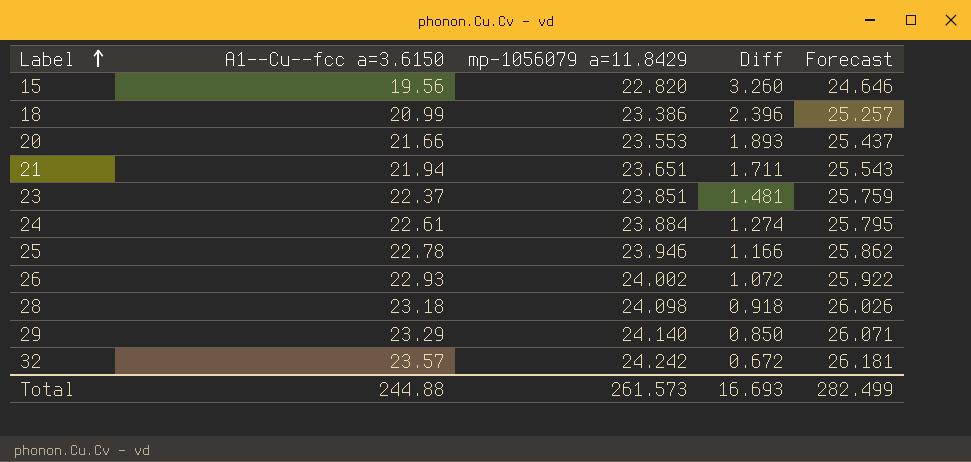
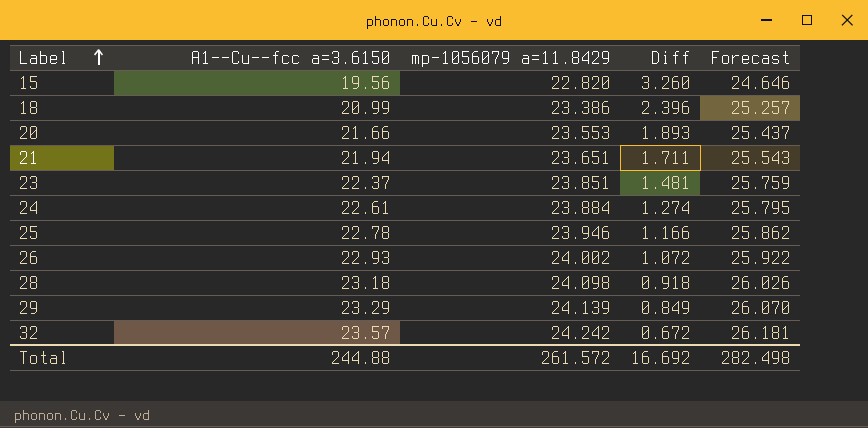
29 | mp-1056079 a=11.8429: 24.140 -> 24.139
29 | Diff: 0.850 -> 0.849
29 | Forecast: 26.071 -> 26.070
Total | mp-1056079 a=11.8429: 261.573 -> 261.572
Total | Diff: 16.693 -> 16.692
Total | Forecast: 282.499 -> 282.498

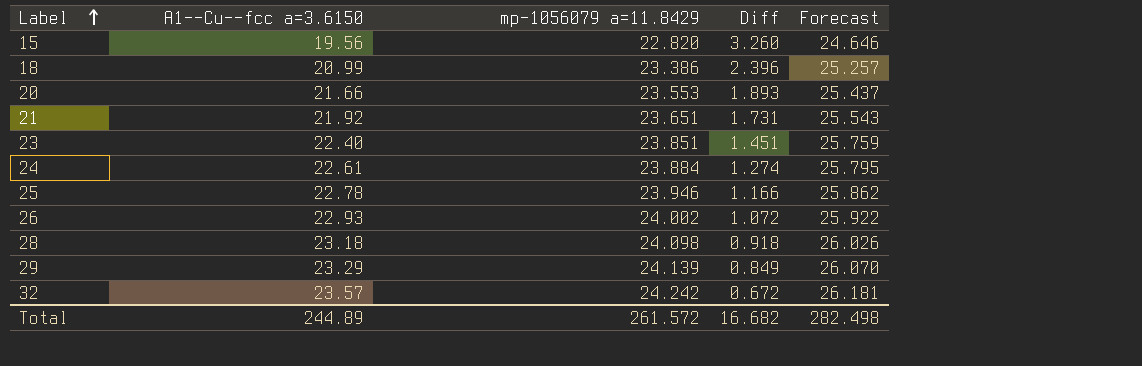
21 | A1--Cu--fcc a=3.6150: 21.94 -> 21.92
21 | Diff: 1.711 -> 1.731
23 | A1--Cu--fcc a=3.6150: 22.37 -> 22.40
23 | Diff: 1.481 -> 1.451
Total | A1--Cu--fcc a=3.6150: 244.88 -> 244.89
Total | Diff: 16.692 -> 16.682

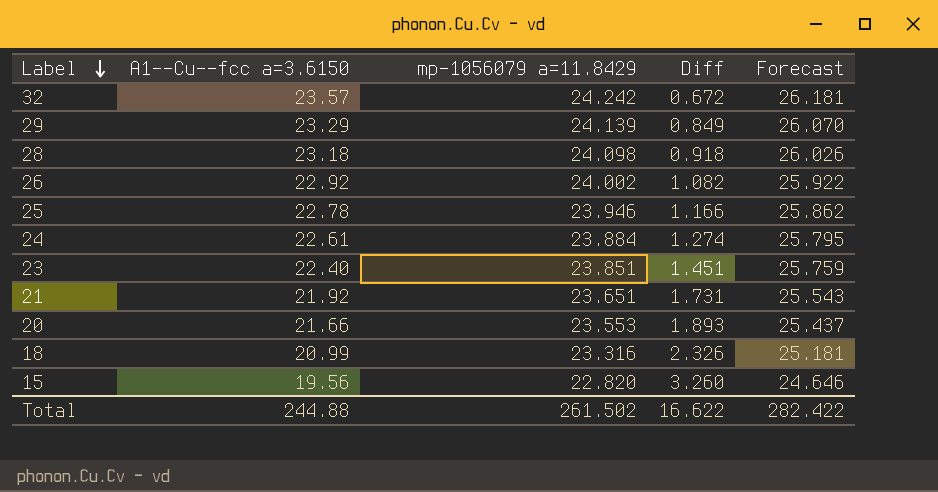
row order: Label ascending -> Label descending
26 | A1--Cu--fcc a=3.6150: 22.93 -> 22.92
26 | Diff: 1.072 -> 1.082
18 | mp-1056079 a=11.8429: 23.386 -> 23.316
18 | Diff: 2.396 -> 2.326
18 | Forecast: 25.257 -> 25.181
Total | A1--Cu--fcc a=3.6150: 244.89 -> 244.88
Total | mp-1056079 a=11.8429: 261.572 -> 261.502
Total | Diff: 16.682 -> 16.622
Total | Forecast: 282.498 -> 282.422

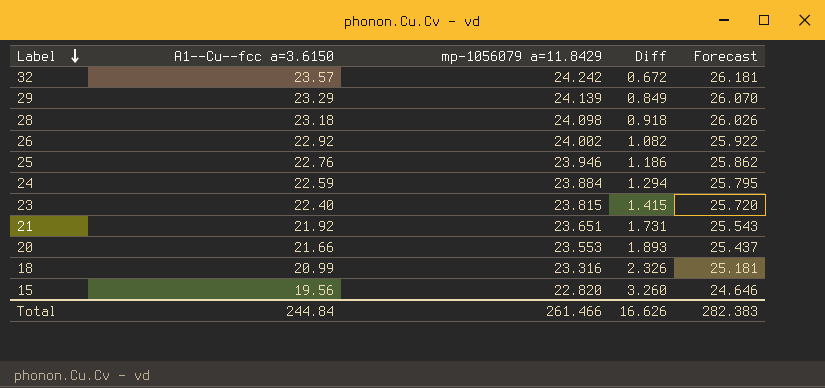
25 | A1--Cu--fcc a=3.6150: 22.78 -> 22.76
25 | Diff: 1.166 -> 1.186
24 | A1--Cu--fcc a=3.6150: 22.61 -> 22.59
24 | Diff: 1.274 -> 1.294
23 | mp-1056079 a=11.8429: 23.851 -> 23.815
23 | Diff: 1.451 -> 1.415
23 | Forecast: 25.759 -> 25.720
Total | A1--Cu--fcc a=3.6150: 244.88 -> 244.84
Total | mp-1056079 a=11.8429: 261.502 -> 261.466
Total | Diff: 16.622 -> 16.626
Total | Forecast: 282.422 -> 282.383

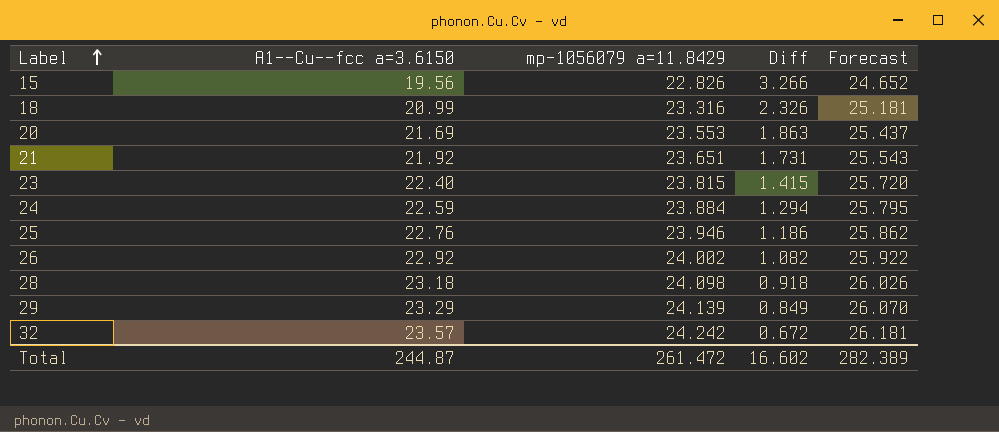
row order: Label descending -> Label ascending
15 | mp-1056079 a=11.8429: 22.820 -> 22.826
15 | Diff: 3.260 -> 3.266
15 | Forecast: 24.646 -> 24.652
20 | A1--Cu--fcc a=3.6150: 21.66 -> 21.69
20 | Diff: 1.893 -> 1.863
Total | A1--Cu--fcc a=3.6150: 244.84 -> 244.87
Total | mp-1056079 a=11.8429: 261.466 -> 261.472
Total | Diff: 16.626 -> 16.602
Total | Forecast: 282.383 -> 282.389

